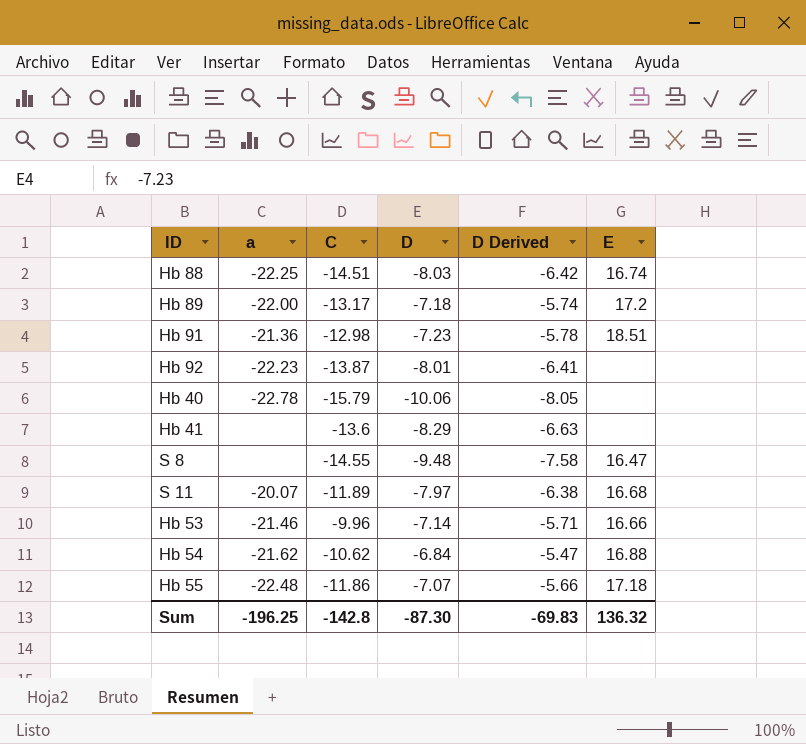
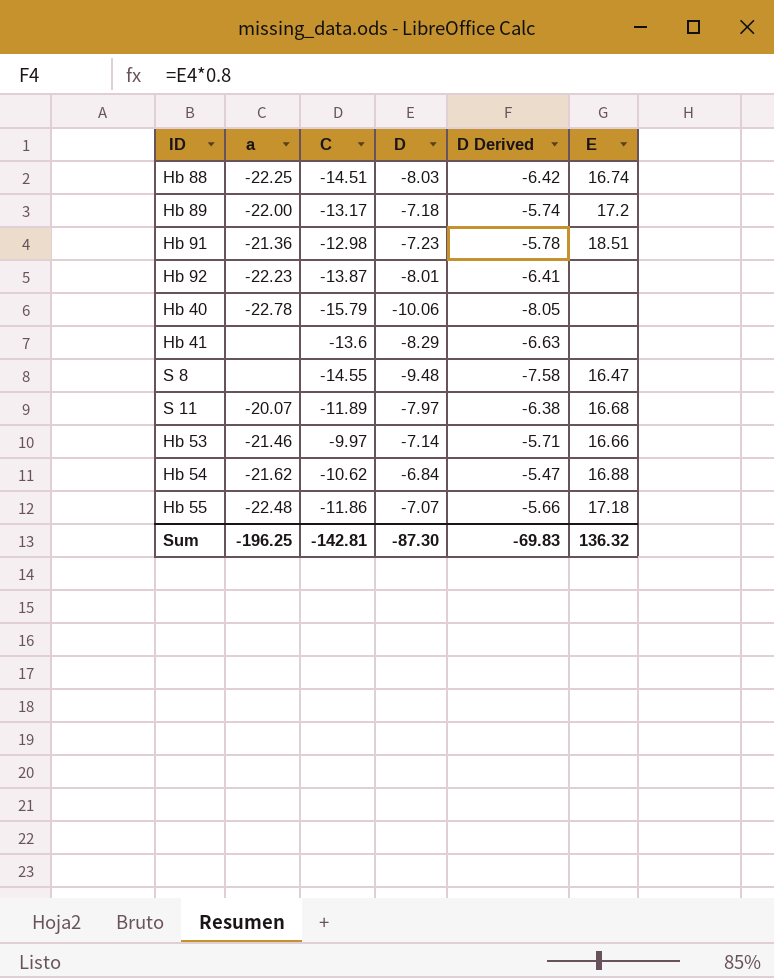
Hb 53 | C: -9.96 -> -9.97
Sum | C: -142.8 -> -142.81

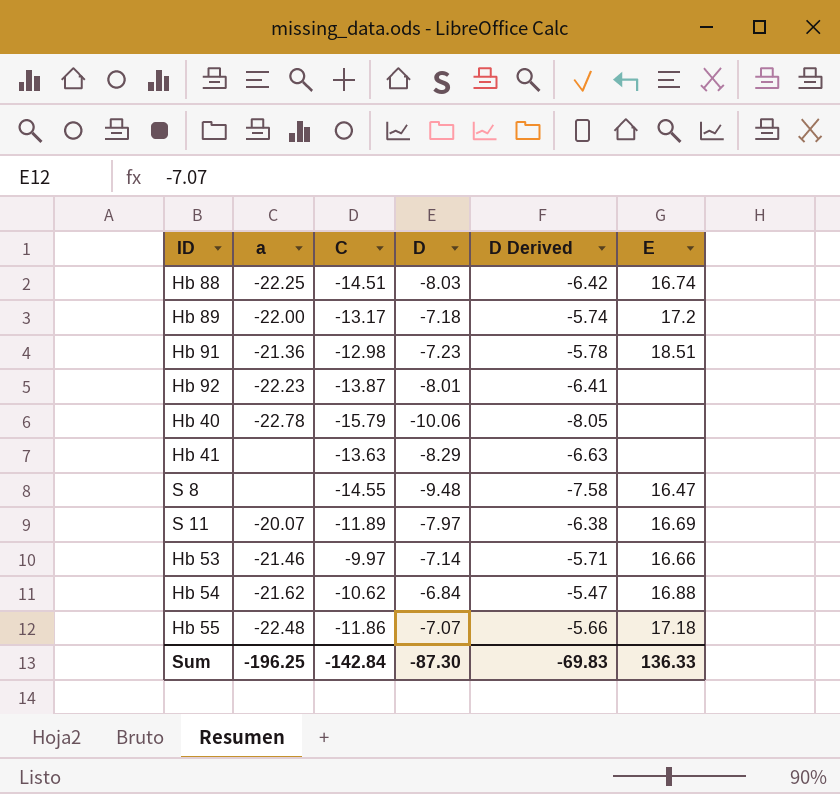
Hb 41 | C: -13.6 -> -13.63
S 11 | E: 16.68 -> 16.69
Sum | C: -142.81 -> -142.84
Sum | E: 136.32 -> 136.33

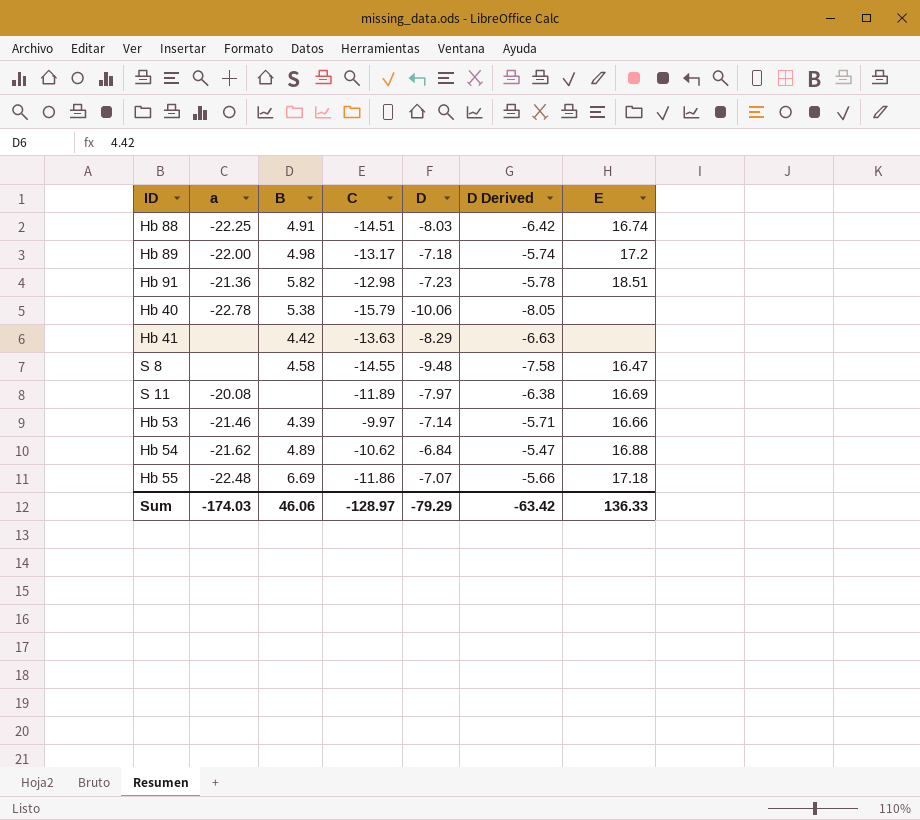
column B | position: none -> 3
row Hb 92: -22.23 | -13.87 | -8.01 | -6.41 | none -> none
S 11 | a: -20.07 -> -20.08
Sum | a: -196.25 -> -174.03
Sum | C: -142.84 -> -128.97
Sum | D: -87.30 -> -79.29
Sum | D Derived: -69.83 -> -63.42

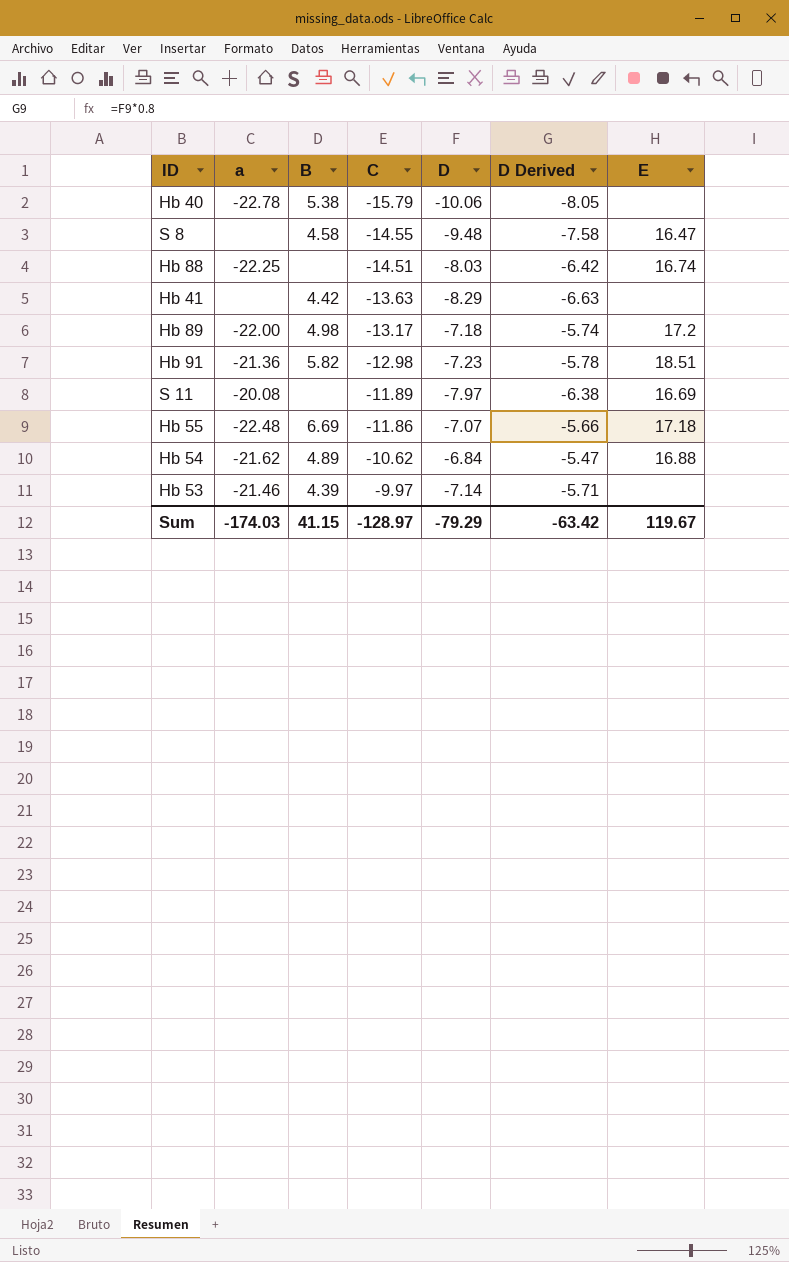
row order: none -> C ascending
Hb 88 | B: 4.91 -> none
Hb 53 | E: 16.66 -> none
Sum | B: 46.06 -> 41.15
Sum | E: 136.33 -> 119.67

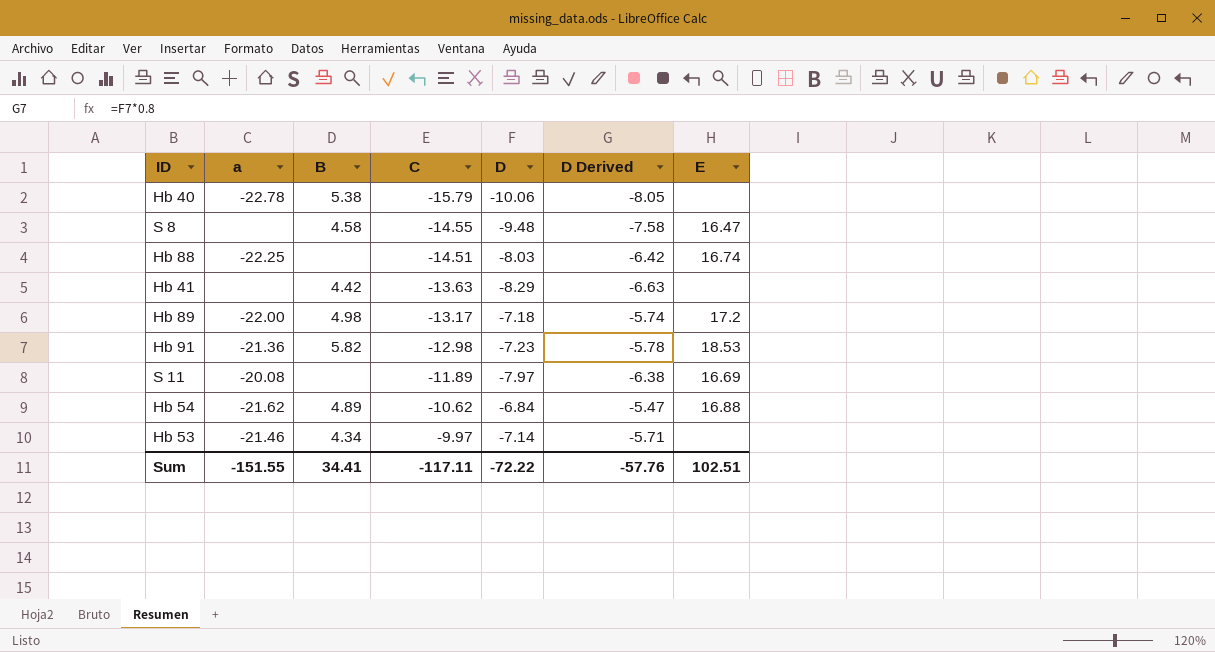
row Hb 55: -22.48 | 6.69 | -11.86 | -7.07 | -5.66 | 17.18 -> none
Hb 91 | E: 18.51 -> 18.53
Hb 53 | B: 4.39 -> 4.34
Sum | a: -174.03 -> -151.55
Sum | B: 41.15 -> 34.41
Sum | C: -128.97 -> -117.11
Sum | D: -79.29 -> -72.22
Sum | D Derived: -63.42 -> -57.76
Sum | E: 119.67 -> 102.51

